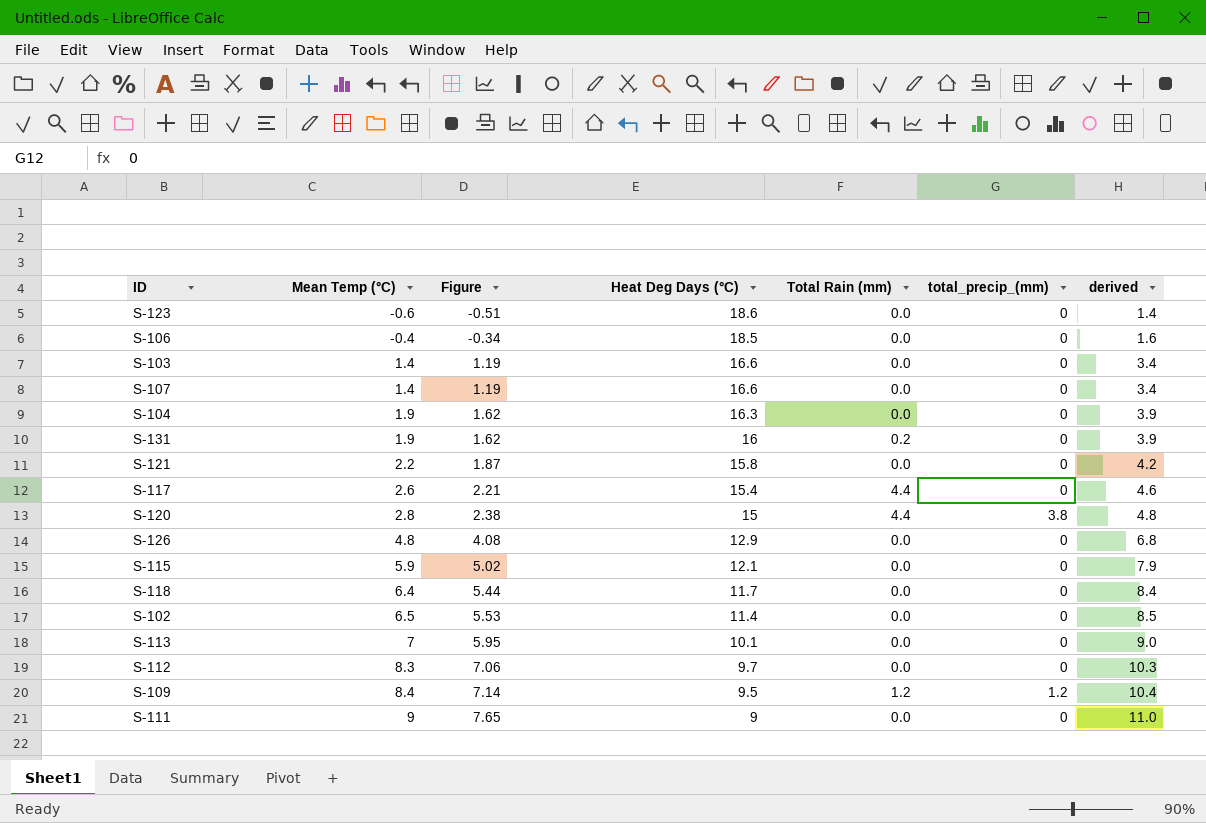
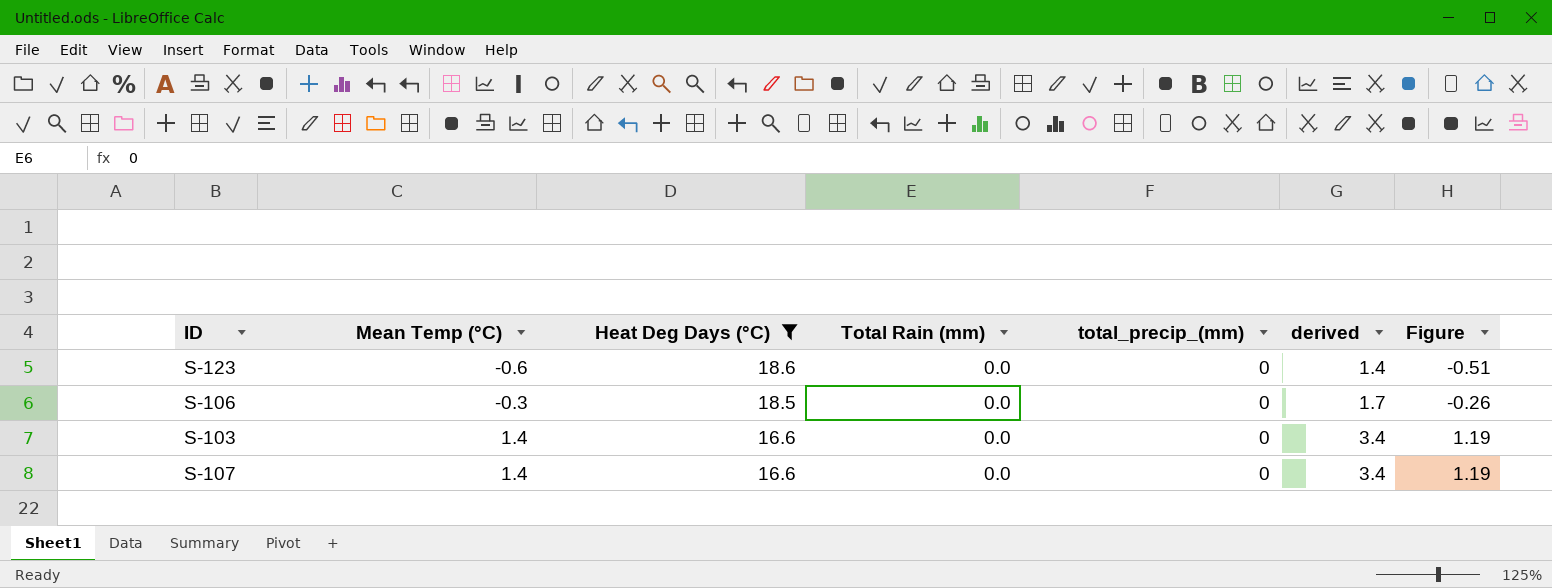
filter: none -> Heat Deg Days (°C) >= 16.6
column Figure | position: 3 -> 7
S-106 | Mean Temp (°C): -0.4 -> -0.3
S-106 | derived: 1.6 -> 1.7
S-106 | Figure: -0.34 -> -0.26

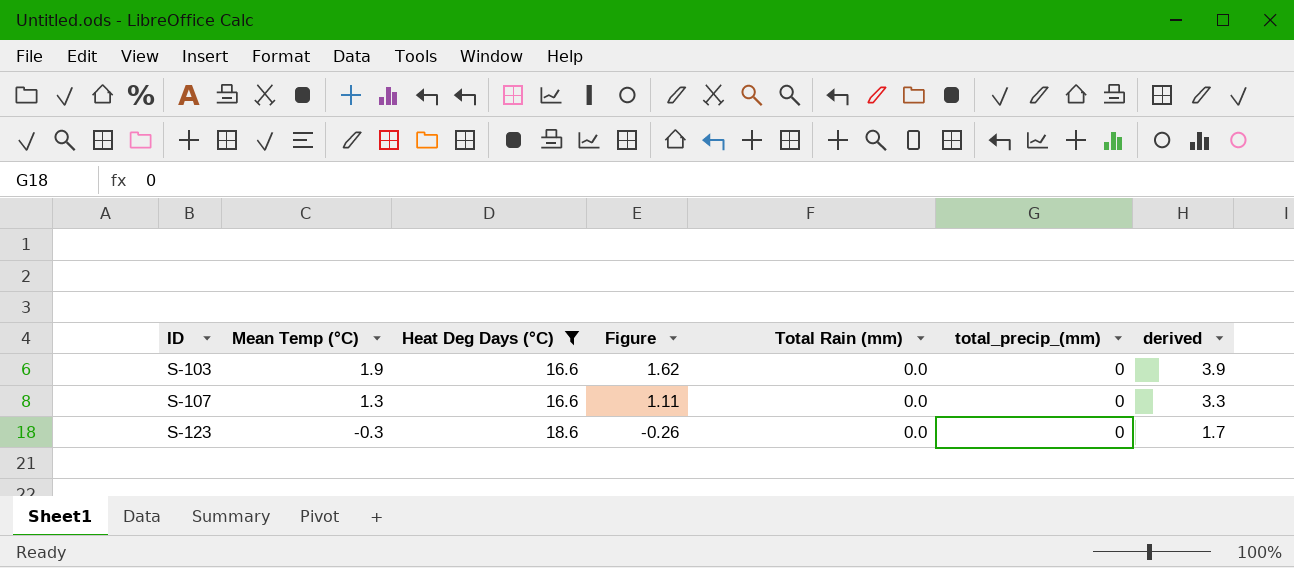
row order: Mean Temp (°C) ascending -> ID ascending
column Figure | position: 7 -> 4
row S-106: -0.3 | 18.5 | 0.0 | 0 | 1.7 | -0.26 -> none
S-103 | Mean Temp (°C): 1.4 -> 1.9
S-103 | Figure: 1.19 -> 1.62
S-103 | derived: 3.4 -> 3.9
S-107 | Mean Temp (°C): 1.4 -> 1.3
S-107 | Figure: 1.19 -> 1.11
S-107 | derived: 3.4 -> 3.3
S-123 | Mean Temp (°C): -0.6 -> -0.3
S-123 | Figure: -0.51 -> -0.26
S-123 | derived: 1.4 -> 1.7

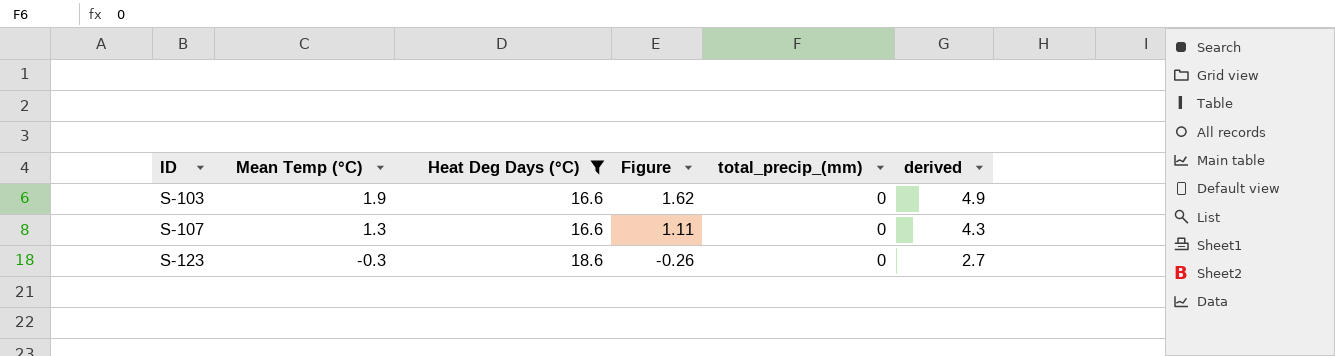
column Total Rain (mm) | position: 5 -> none
column derived | formula: [Mean Temp (°C)] + 2 -> [Mean Temp (°C)] + 3

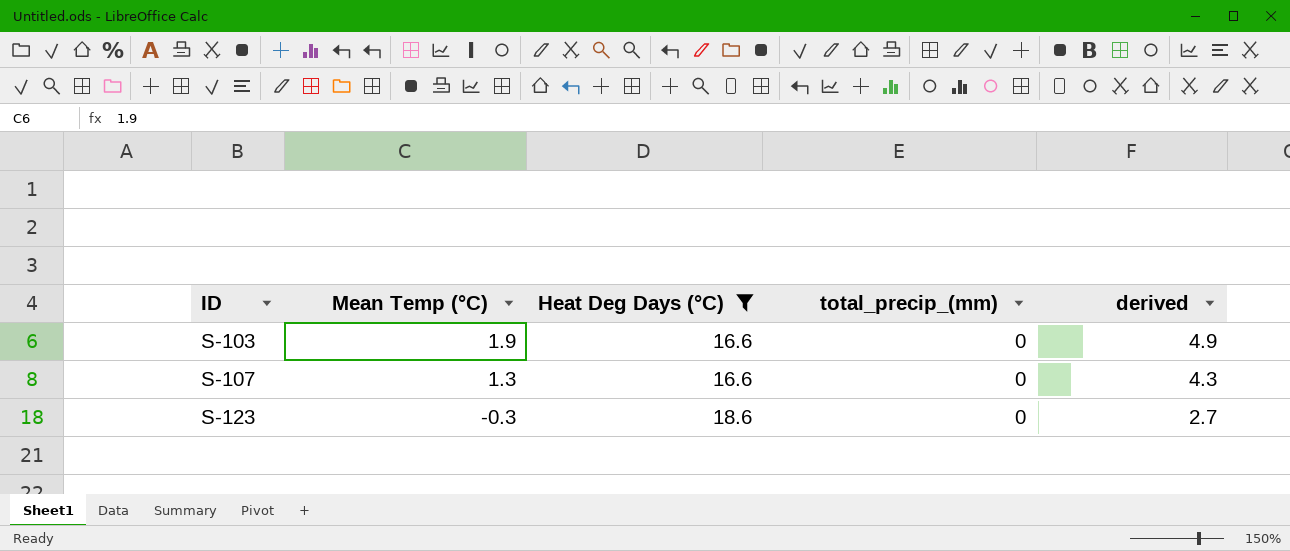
column Figure | formula: [Mean Temp (°C)] * 0.85 -> none

